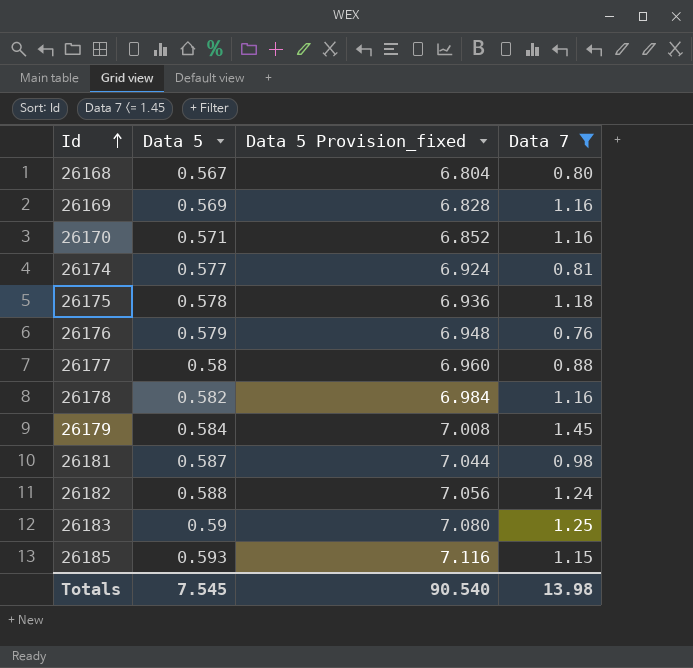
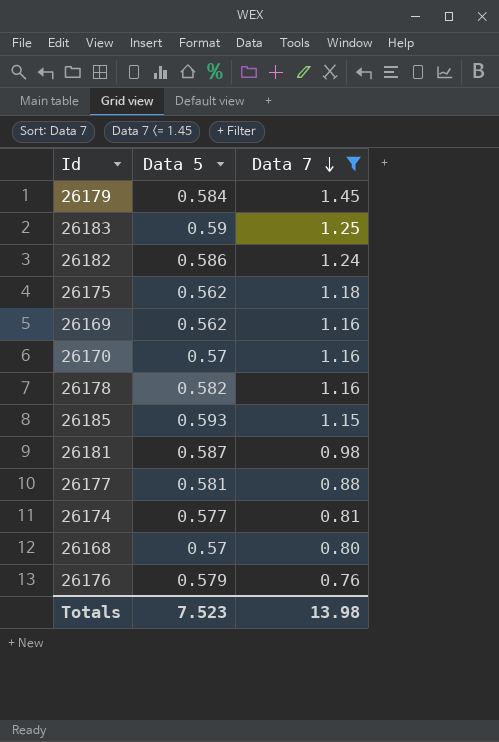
row order: Id ascending -> Data 7 descending
column Data 5 Provision_fixed | formula: [Data 5] * 12 -> none
26182 | Data 5: 0.588 -> 0.586
26175 | Data 5: 0.578 -> 0.562
26169 | Data 5: 0.569 -> 0.562
26170 | Data 5: 0.571 -> 0.57
26177 | Data 5: 0.58 -> 0.581
26168 | Data 5: 0.567 -> 0.57
Totals | Data 5: 7.545 -> 7.523

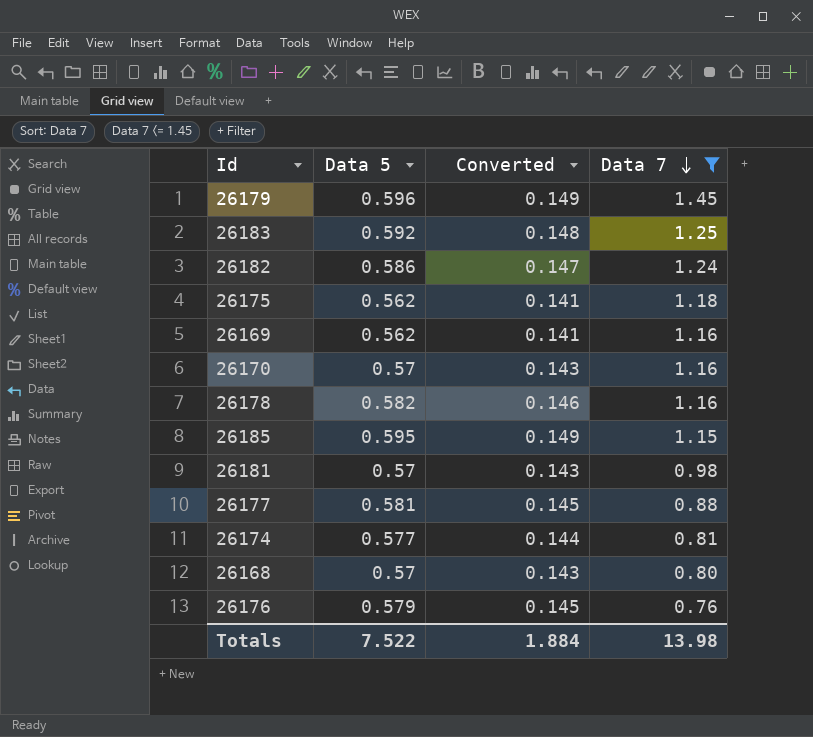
column Converted | formula: none -> [Data 5] * 0.25
26179 | Data 5: 0.584 -> 0.596
26183 | Data 5: 0.59 -> 0.592
26185 | Data 5: 0.593 -> 0.595
26181 | Data 5: 0.587 -> 0.57
Totals | Data 5: 7.523 -> 7.522

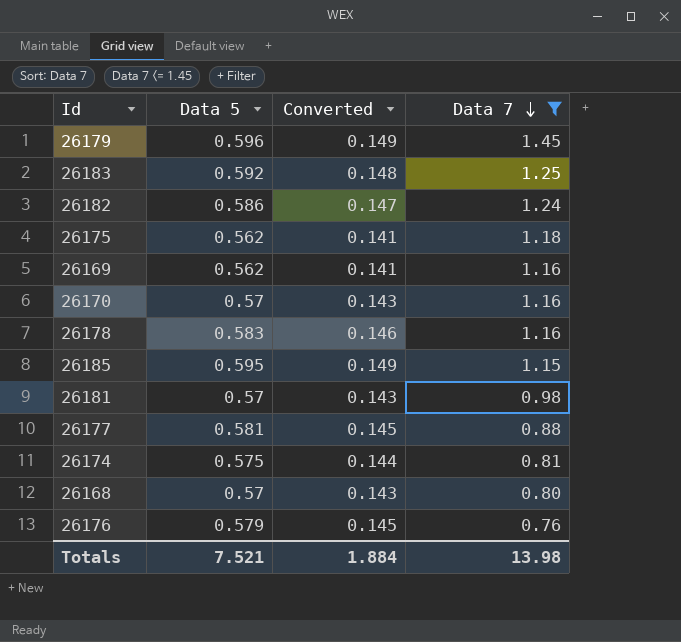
26178 | Data 5: 0.582 -> 0.583
26174 | Data 5: 0.577 -> 0.575
Totals | Data 5: 7.522 -> 7.521

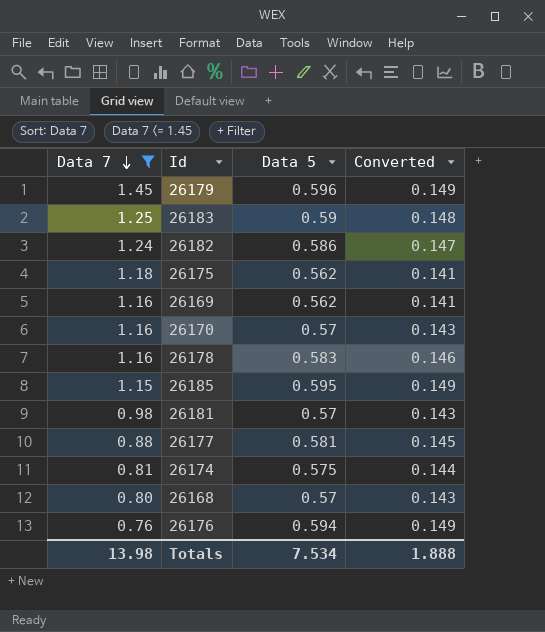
column Data 7 | position: 4 -> 1
26183 | Data 5: 0.592 -> 0.59
26176 | Data 5: 0.579 -> 0.594
26176 | Converted: 0.145 -> 0.149
Totals | Data 5: 7.521 -> 7.534
Totals | Converted: 1.884 -> 1.888

